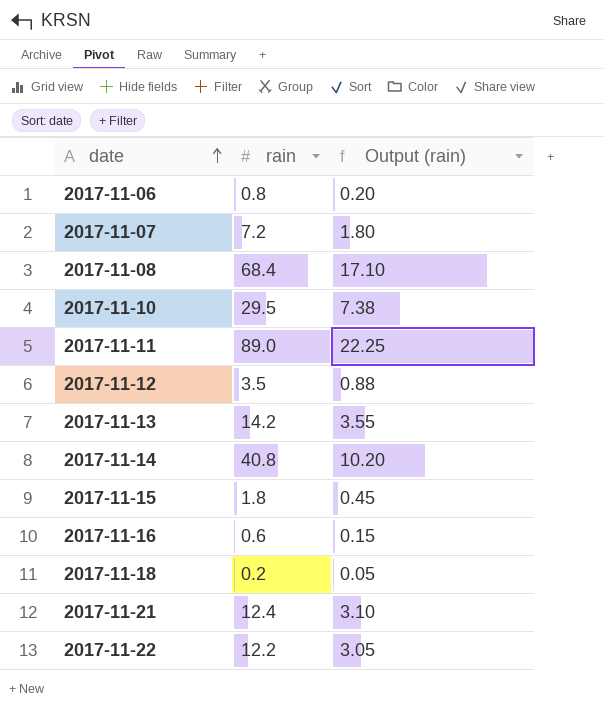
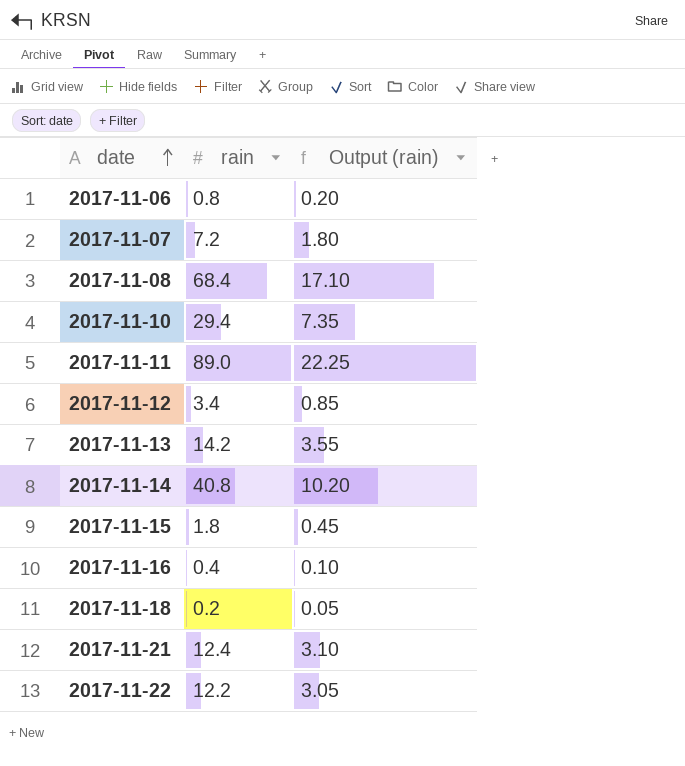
2017-11-10 | rain: 29.5 -> 29.4
2017-11-10 | Output (rain): 7.38 -> 7.35
2017-11-12 | rain: 3.5 -> 3.4
2017-11-12 | Output (rain): 0.88 -> 0.85
2017-11-16 | rain: 0.6 -> 0.4
2017-11-16 | Output (rain): 0.15 -> 0.10

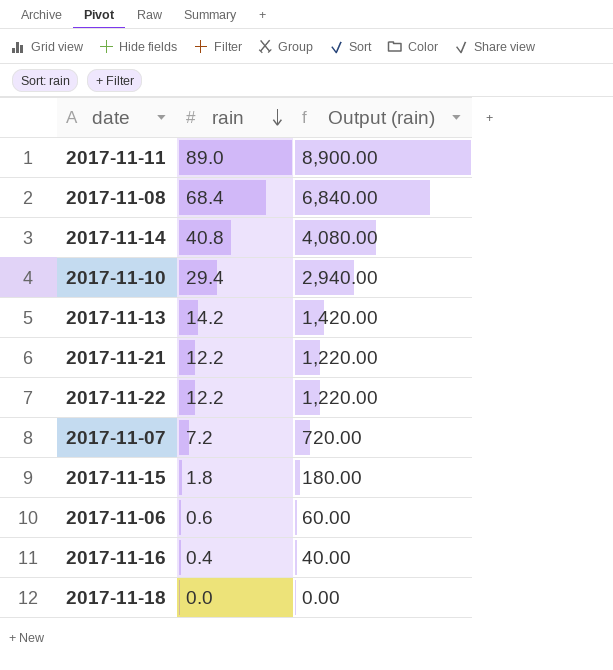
row order: date ascending -> rain descending
column Output (rain) | formula: [rain] * 0.25 -> [rain] * 100
row 2017-11-12: 3.4 | 0.85 -> none
2017-11-21 | rain: 12.4 -> 12.2
2017-11-06 | rain: 0.8 -> 0.6
2017-11-18 | rain: 0.2 -> 0.0

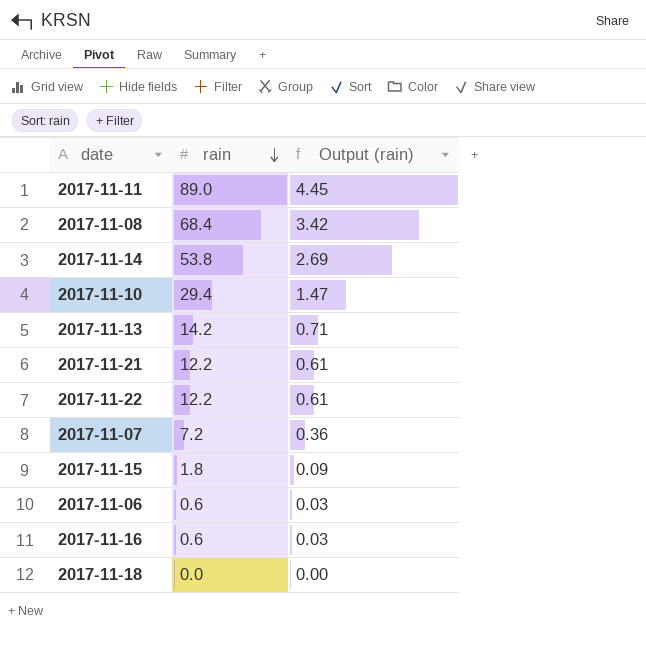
column Output (rain) | formula: [rain] * 100 -> [rain] * 0.05
2017-11-14 | rain: 40.8 -> 53.8
2017-11-16 | rain: 0.4 -> 0.6

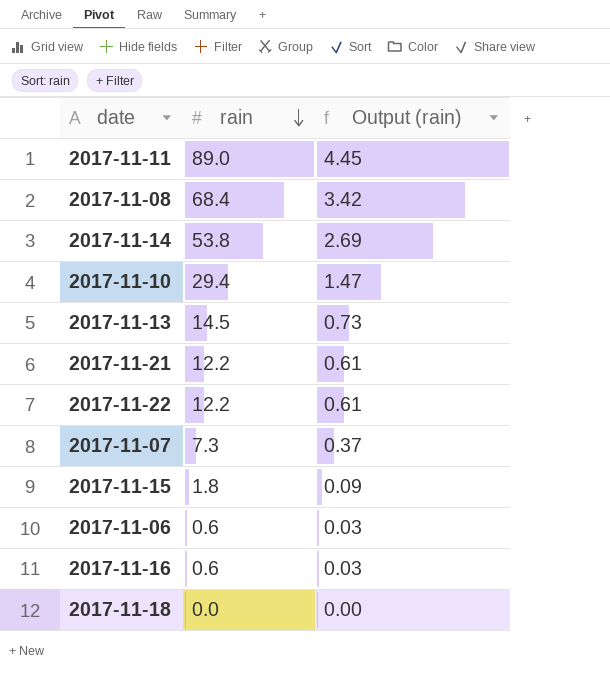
2017-11-13 | rain: 14.2 -> 14.5
2017-11-13 | Output (rain): 0.71 -> 0.73
2017-11-07 | rain: 7.2 -> 7.3
2017-11-07 | Output (rain): 0.36 -> 0.37

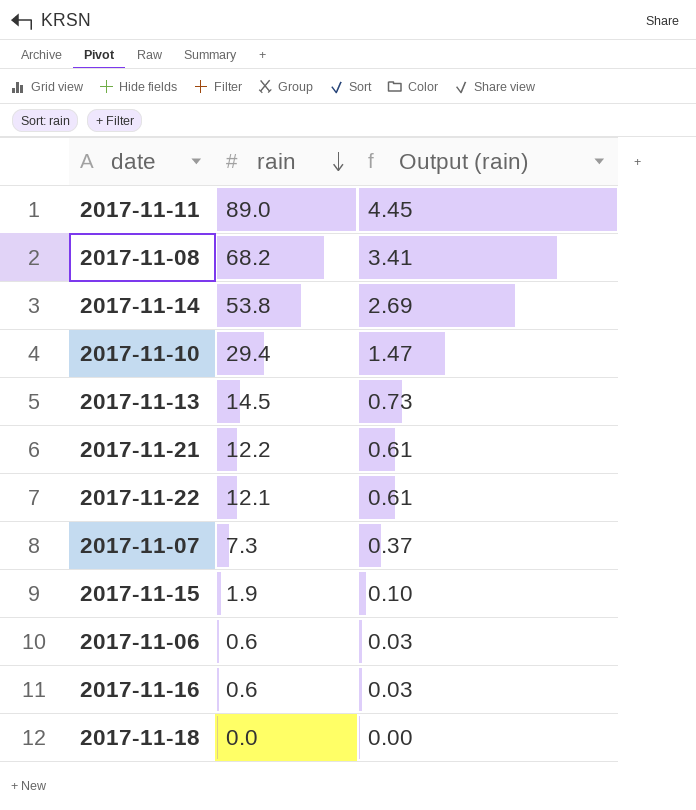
2017-11-08 | rain: 68.4 -> 68.2
2017-11-08 | Output (rain): 3.42 -> 3.41
2017-11-22 | rain: 12.2 -> 12.1
2017-11-15 | rain: 1.8 -> 1.9
2017-11-15 | Output (rain): 0.09 -> 0.10

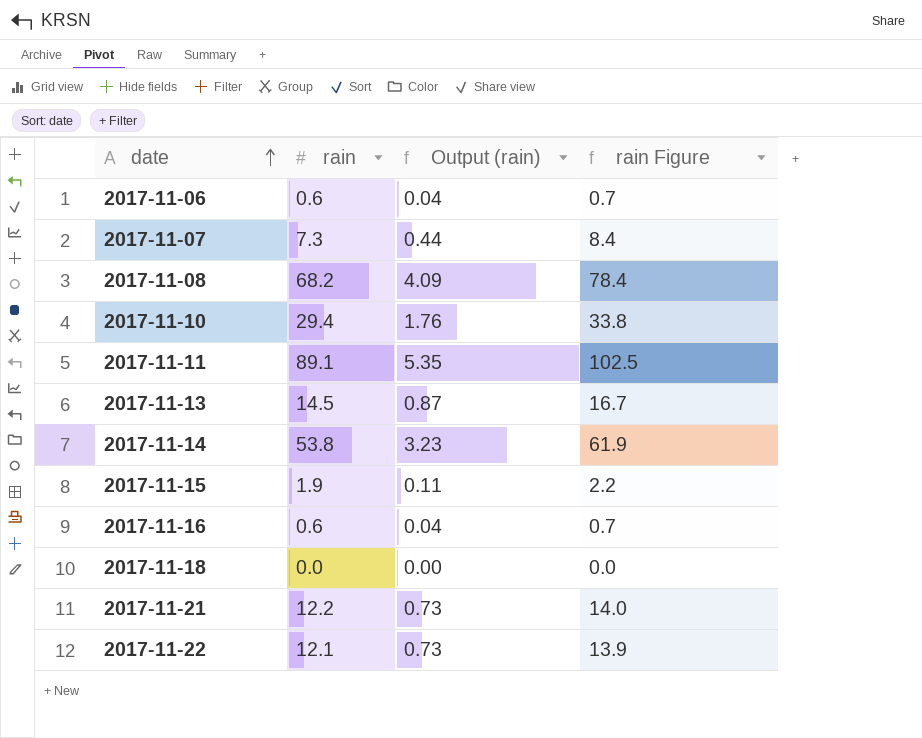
row order: rain descending -> date ascending
column Output (rain) | formula: [rain] * 0.05 -> [rain] * 0.06
column rain Figure | formula: none -> [rain] * 1.15
2017-11-11 | rain: 89.0 -> 89.1

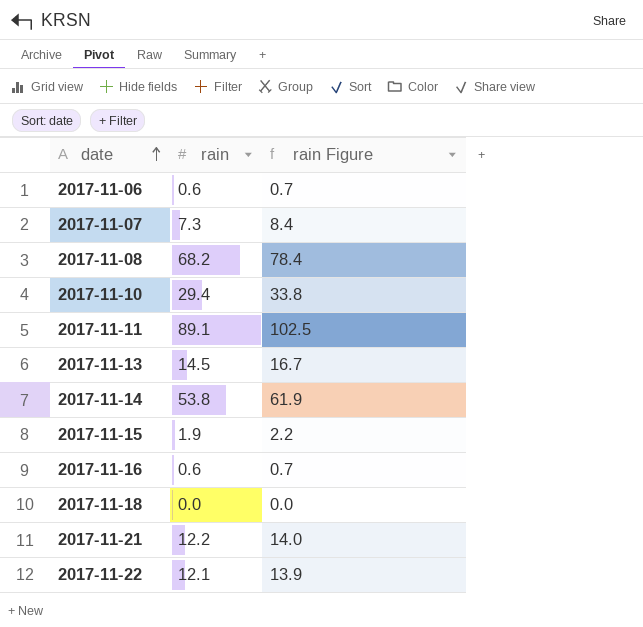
column Output (rain) | formula: [rain] * 0.06 -> none

